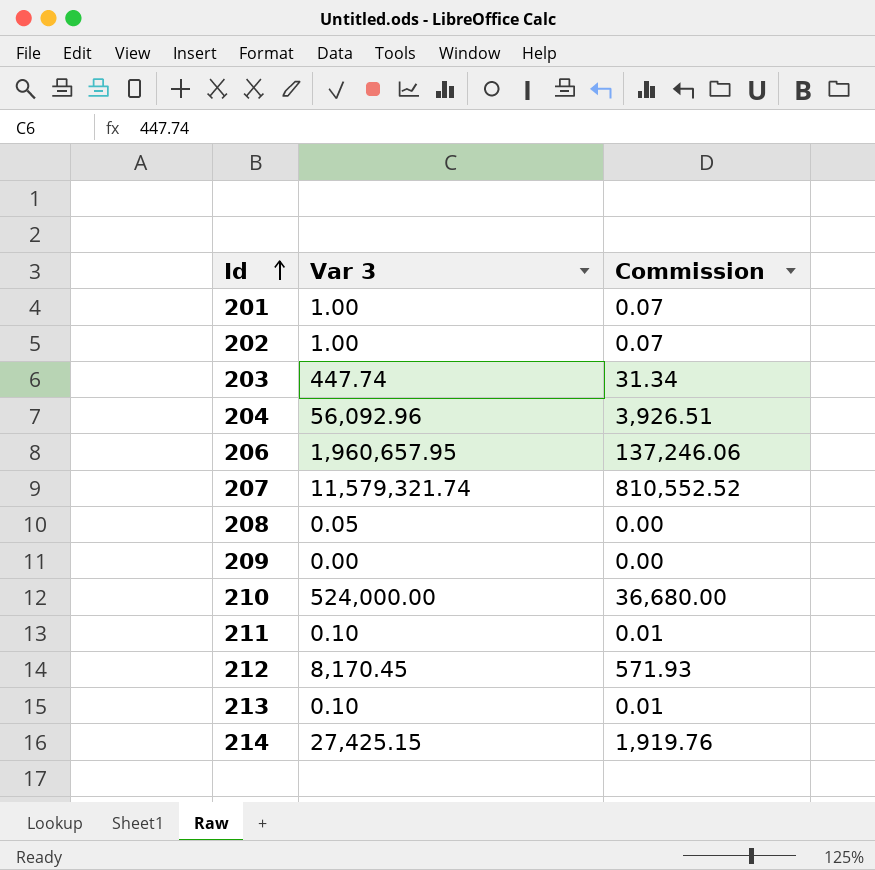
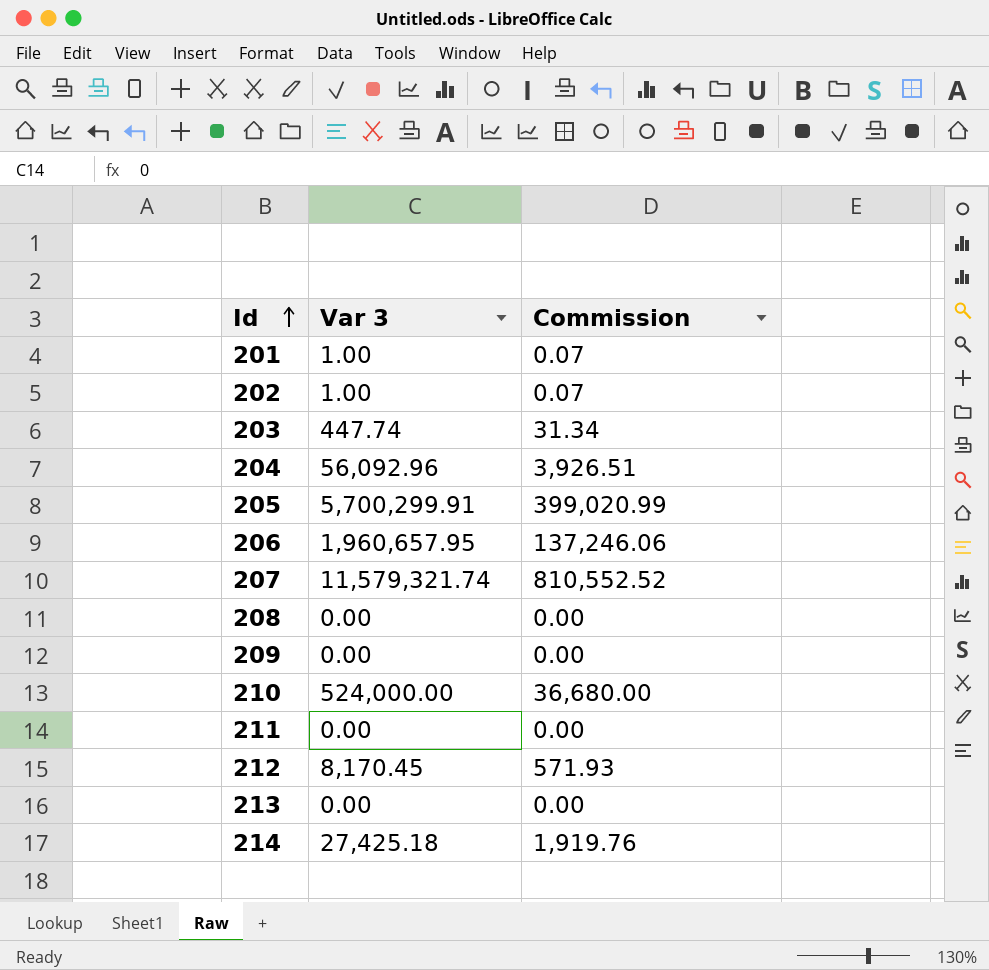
row 205: none -> 5,700,299.91 | 399,020.99
208 | Var 3: 0.05 -> 0.00
211 | Var 3: 0.10 -> 0.00
211 | Commission: 0.01 -> 0.00
213 | Var 3: 0.10 -> 0.00
213 | Commission: 0.01 -> 0.00
214 | Var 3: 27,425.15 -> 27,425.18

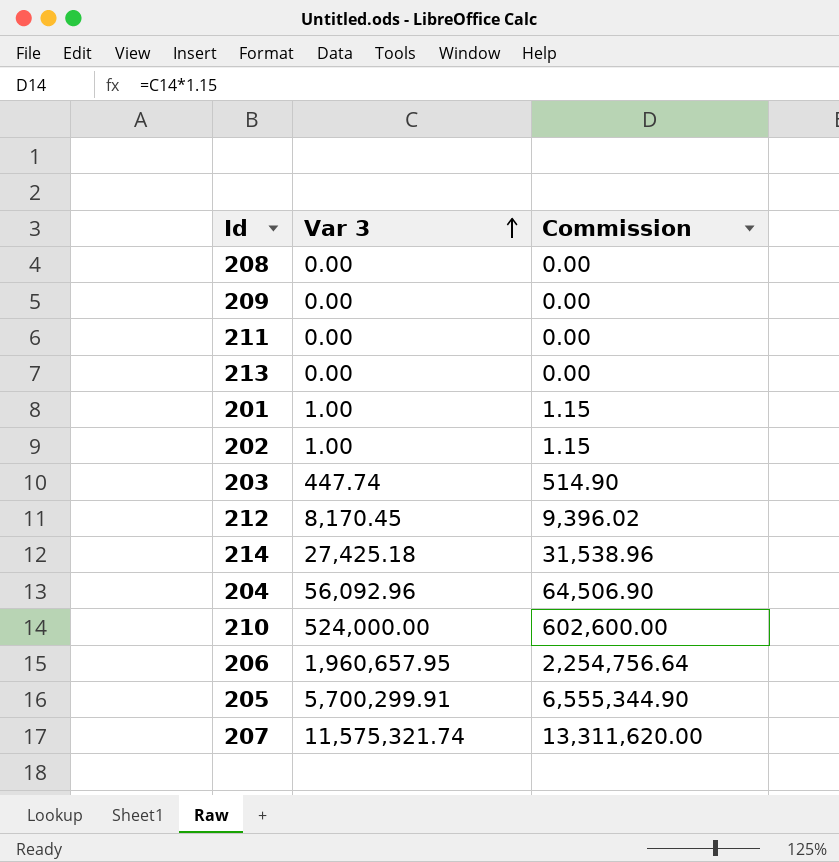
row order: Id ascending -> Var 3 ascending
column Commission | formula: [Var 3] * 0.07 -> [Var 3] * 1.15
207 | Var 3: 11,579,321.74 -> 11,575,321.74

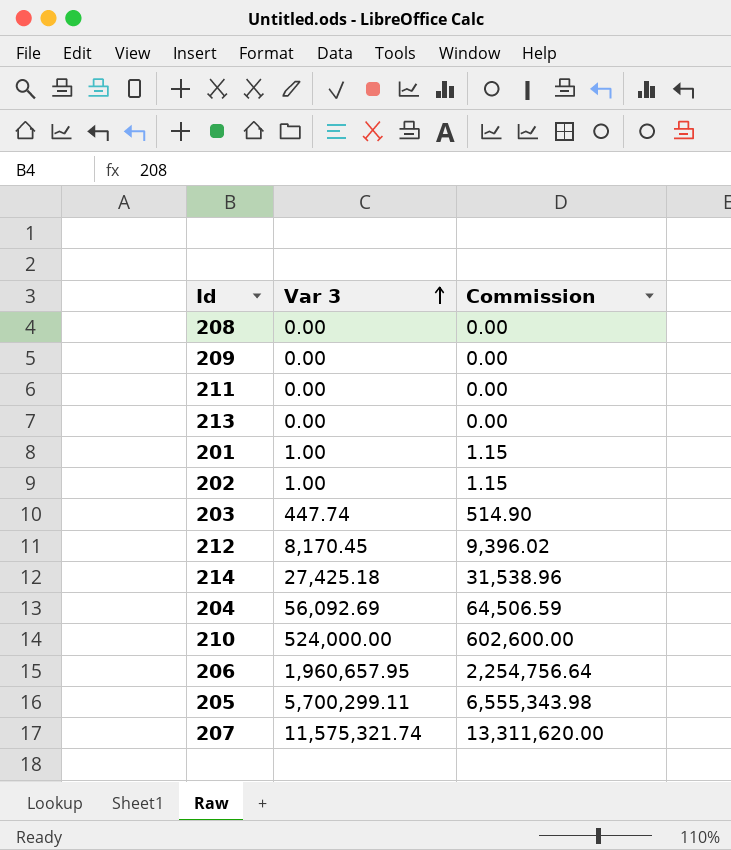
204 | Var 3: 56,092.96 -> 56,092.69
204 | Commission: 64,506.90 -> 64,506.59
205 | Var 3: 5,700,299.91 -> 5,700,299.11
205 | Commission: 6,555,344.90 -> 6,555,343.98

